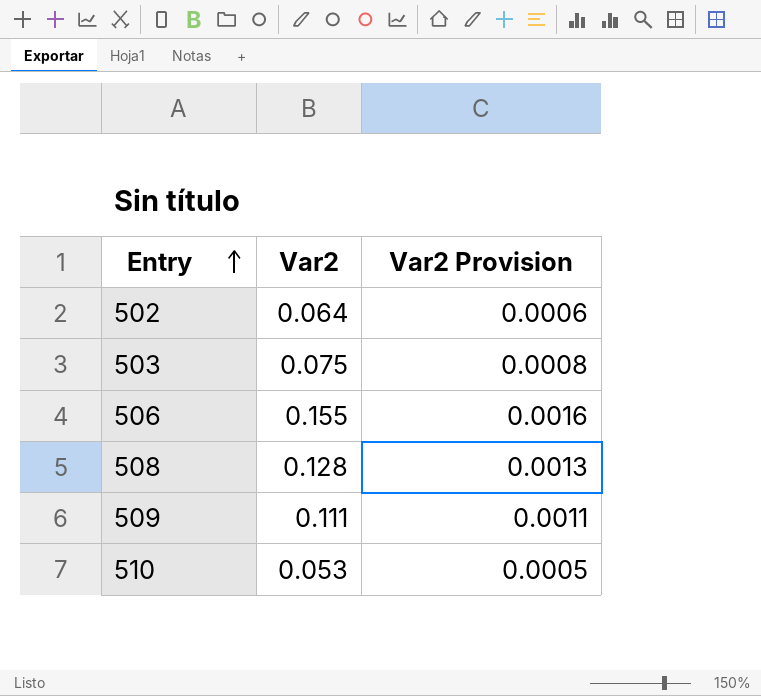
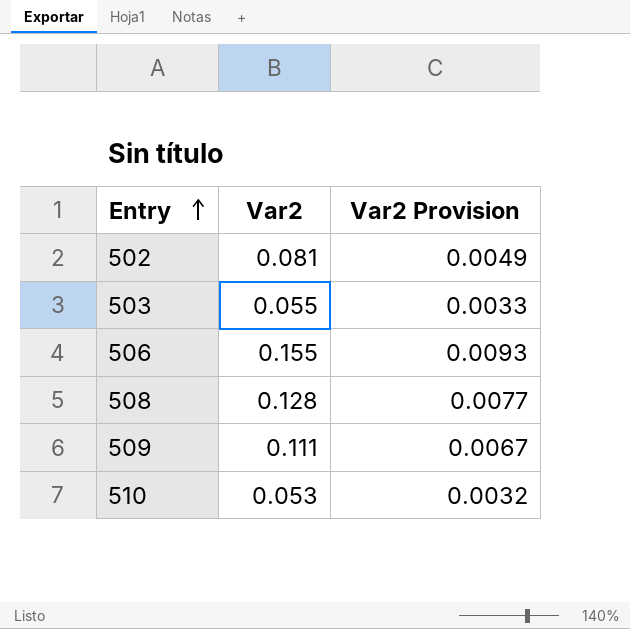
column Var2 Provision | formula: [Var2] * 0.01 -> [Var2] * 0.06
502 | Var2: 0.064 -> 0.081
503 | Var2: 0.075 -> 0.055

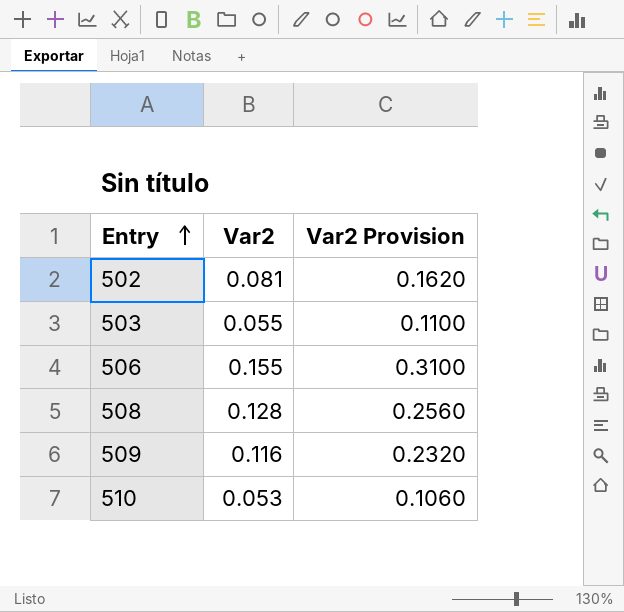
column Var2 Provision | formula: [Var2] * 0.06 -> [Var2] * 2
509 | Var2: 0.111 -> 0.116

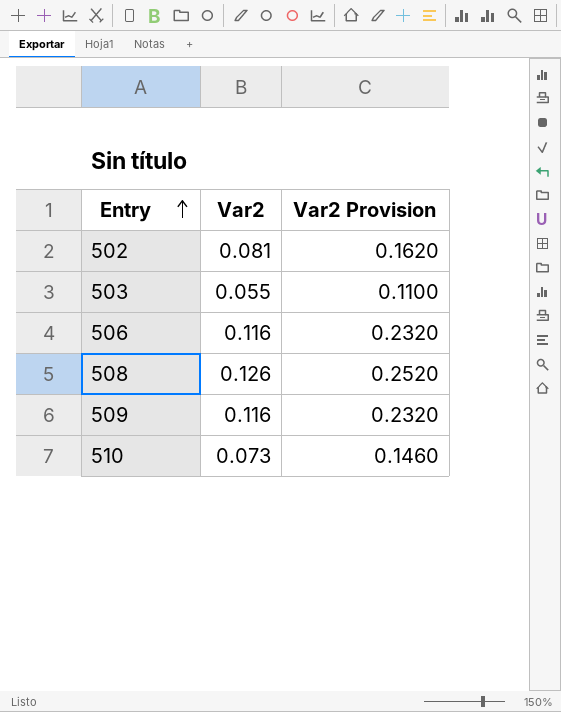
506 | Var2: 0.155 -> 0.116
506 | Var2 Provision: 0.3100 -> 0.2320
508 | Var2: 0.128 -> 0.126
508 | Var2 Provision: 0.2560 -> 0.2520
510 | Var2: 0.053 -> 0.073
510 | Var2 Provision: 0.1060 -> 0.1460

